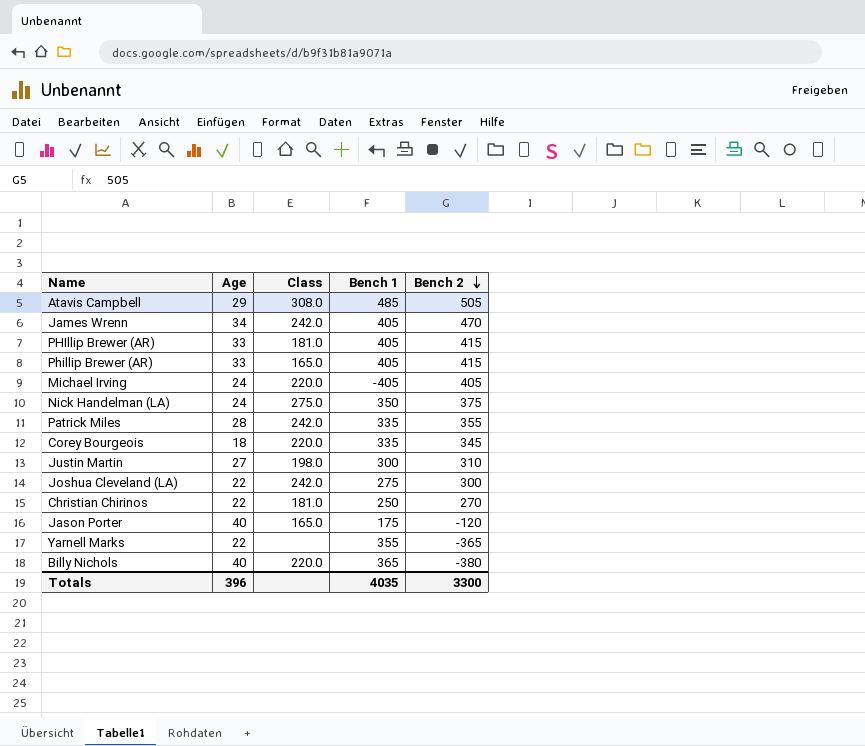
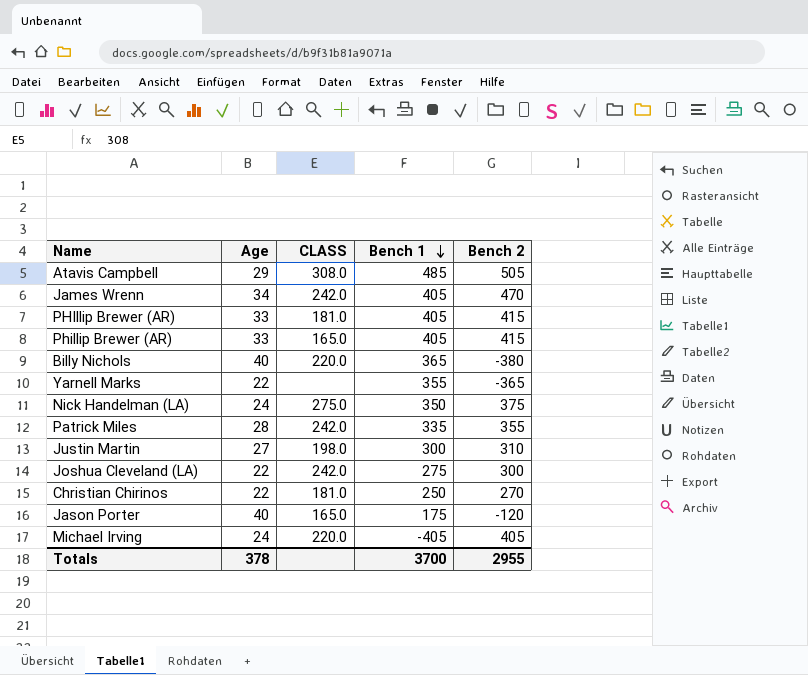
row order: Bench 2 descending -> Bench 1 descending
column name: Class -> CLASS
row Corey Bourgeois: 18 | 220.0 | 335 | 345 -> none
Totals | Age: 396 -> 378
Totals | Bench 1: 4035 -> 3700
Totals | Bench 2: 3300 -> 2955

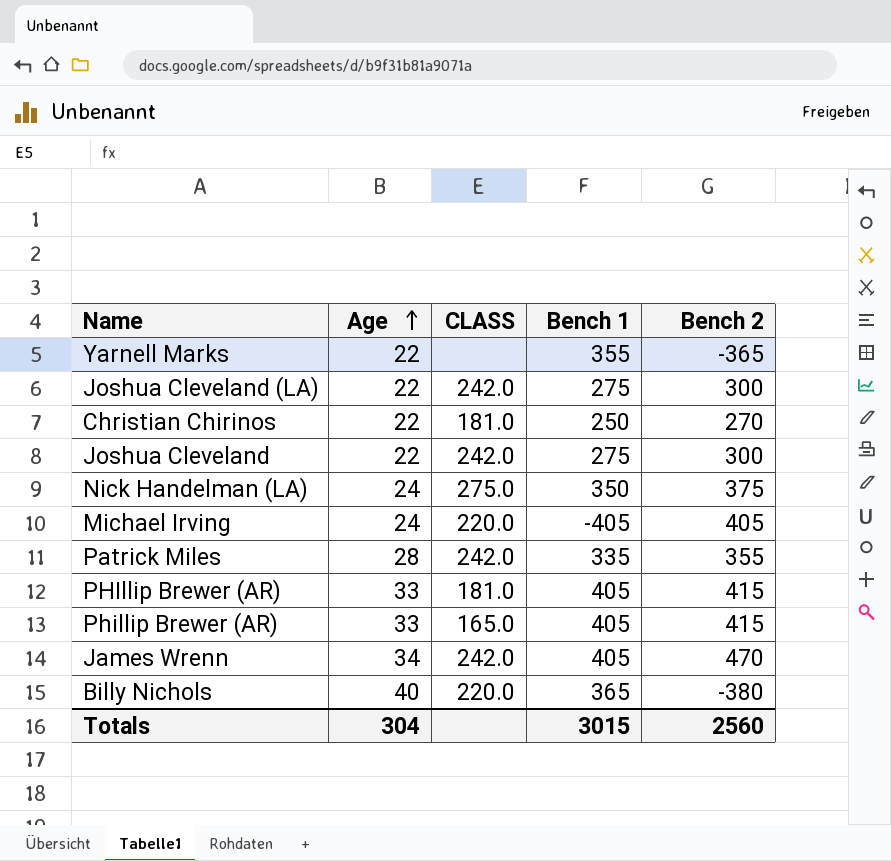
row order: Bench 1 descending -> Age ascending
row Atavis Campbell: 29 | 308.0 | 485 | 505 -> none
row Justin Martin: 27 | 198.0 | 300 | 310 -> none
row Jason Porter: 40 | 165.0 | 175 | -120 -> none
row Joshua Cleveland: none -> 22 | 242.0 | 275 | 300
Totals | Age: 378 -> 304
Totals | Bench 1: 3700 -> 3015
Totals | Bench 2: 2955 -> 2560

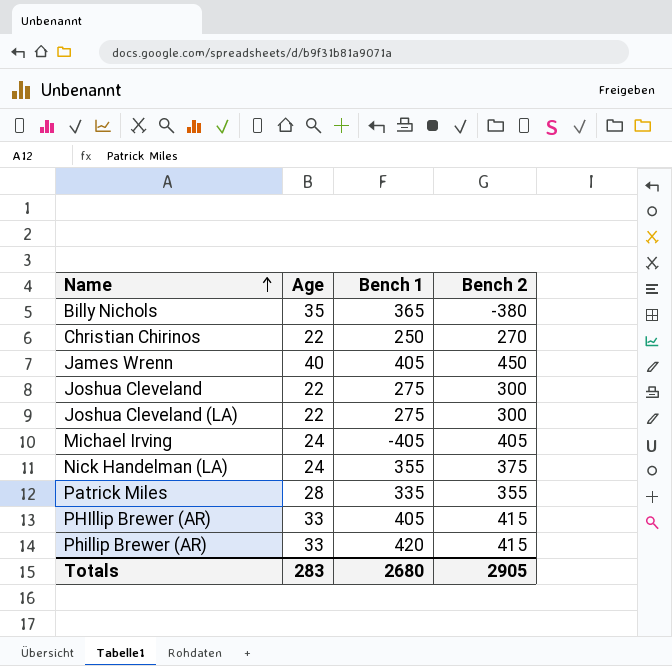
row order: Age ascending -> Name ascending
column CLASS | position: 3 -> none
row Yarnell Marks: 22 | none | 355 | -365 -> none
Billy Nichols | Age: 40 -> 35
James Wrenn | Age: 34 -> 40
James Wrenn | Bench 2: 470 -> 450
Nick Handelman (LA) | Bench 1: 350 -> 355
Phillip Brewer (AR) | Bench 1: 405 -> 420
Totals | Age: 304 -> 283
Totals | Bench 1: 3015 -> 2680
Totals | Bench 2: 2560 -> 2905

